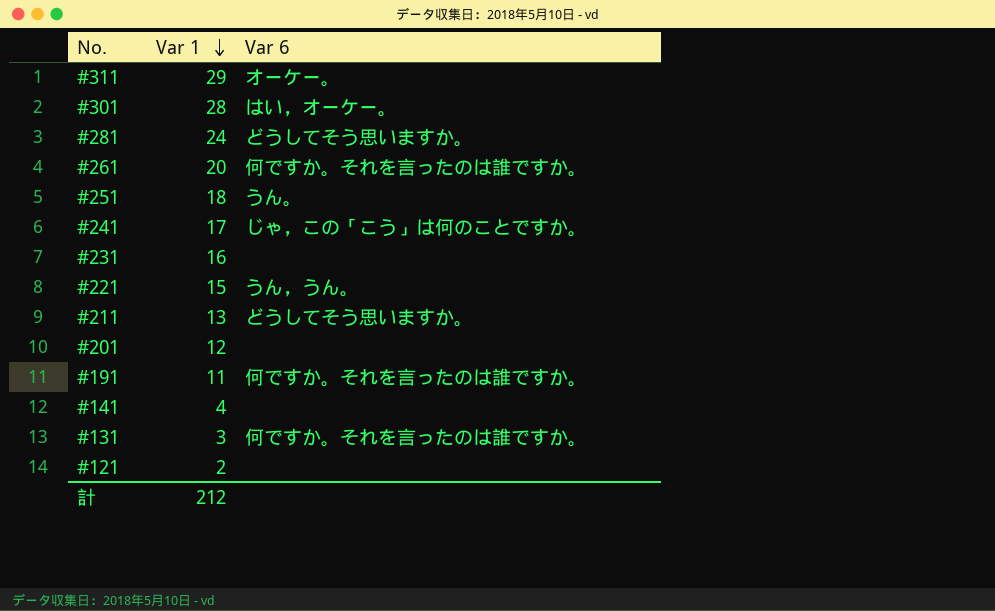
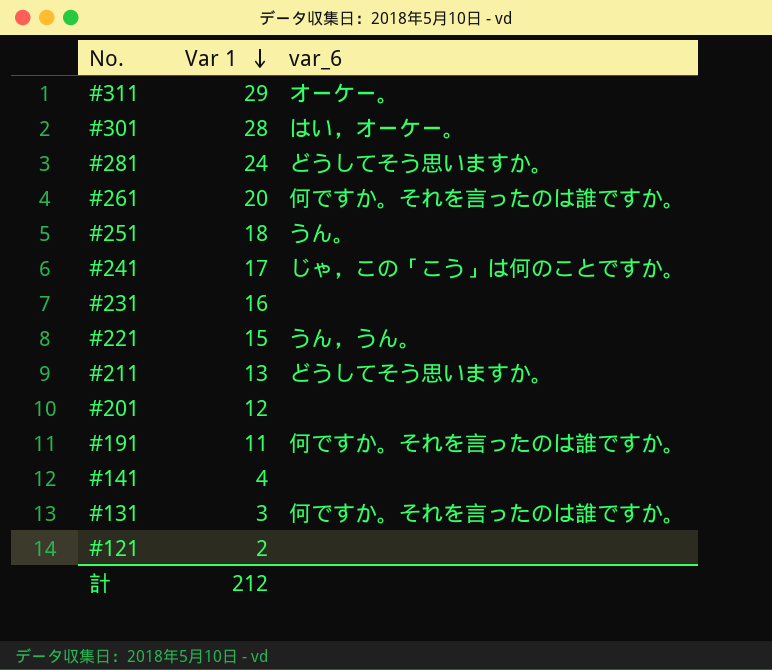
column name: Var 6 -> var_6

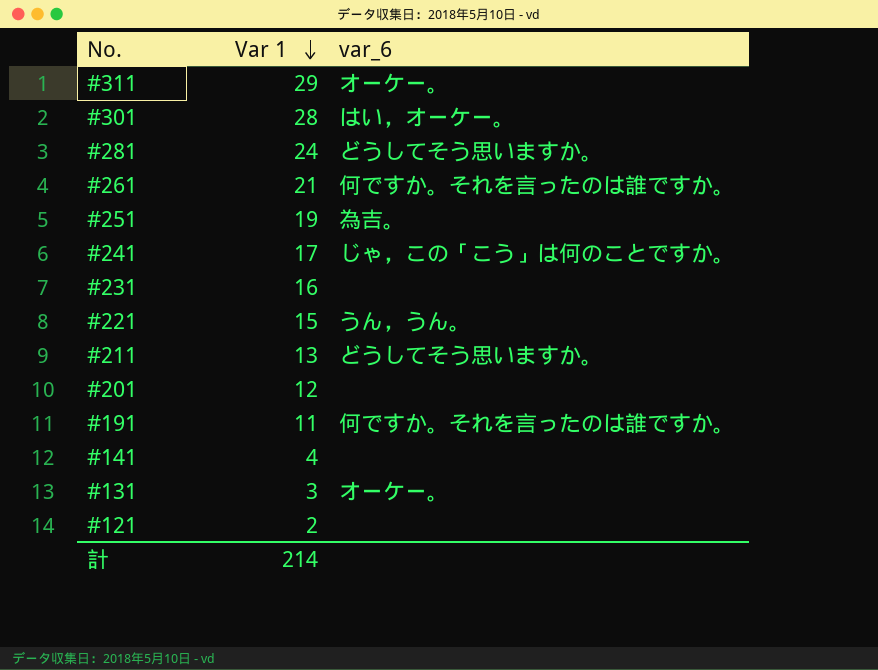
#261 | Var 1: 20 -> 21
#251 | Var 1: 18 -> 19
#251 | var_6: うん。 -> 為吉。
#131 | var_6: 何ですか。それを言ったのは誰ですか。 -> オーケー。
計 | Var 1: 212 -> 214

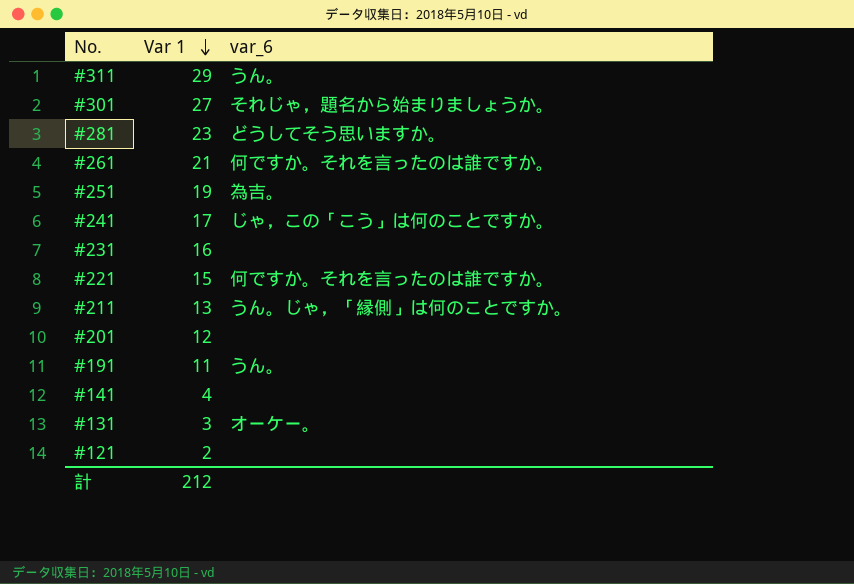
#311 | var_6: オーケー。 -> うん。
#301 | Var 1: 28 -> 27
#301 | var_6: はい，オーケー。 -> それじゃ，題名から始まりましょうか。
#281 | Var 1: 24 -> 23
#221 | var_6: うん，うん。 -> 何ですか。それを言ったのは誰ですか。
#211 | var_6: どうしてそう思いますか。 -> うん。じゃ，「縁側」は何のことですか。
#191 | var_6: 何ですか。それを言ったのは誰ですか。 -> うん。
計 | Var 1: 214 -> 212

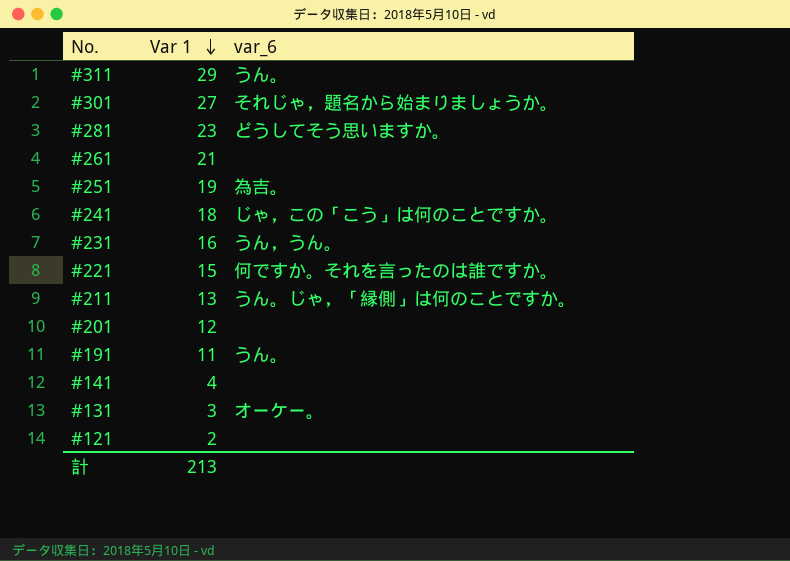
#261 | var_6: 何ですか。それを言ったのは誰ですか。 -> none
#241 | Var 1: 17 -> 18
#231 | var_6: none -> うん，うん。
計 | Var 1: 212 -> 213

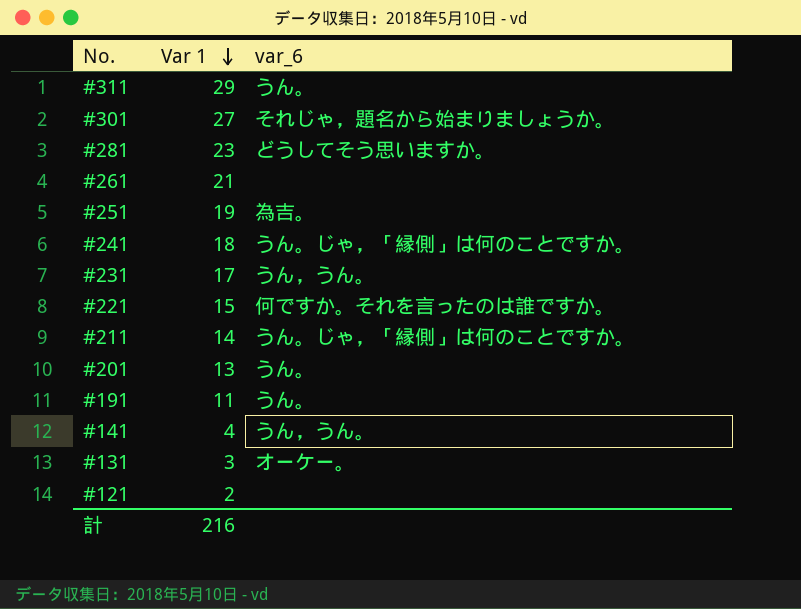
#241 | var_6: じゃ，この「こう」は何のことですか。 -> うん。じゃ，「縁側」は何のことですか。
#231 | Var 1: 16 -> 17
#211 | Var 1: 13 -> 14
#201 | Var 1: 12 -> 13
#201 | var_6: none -> うん。
#141 | var_6: none -> うん，うん。
計 | Var 1: 213 -> 216

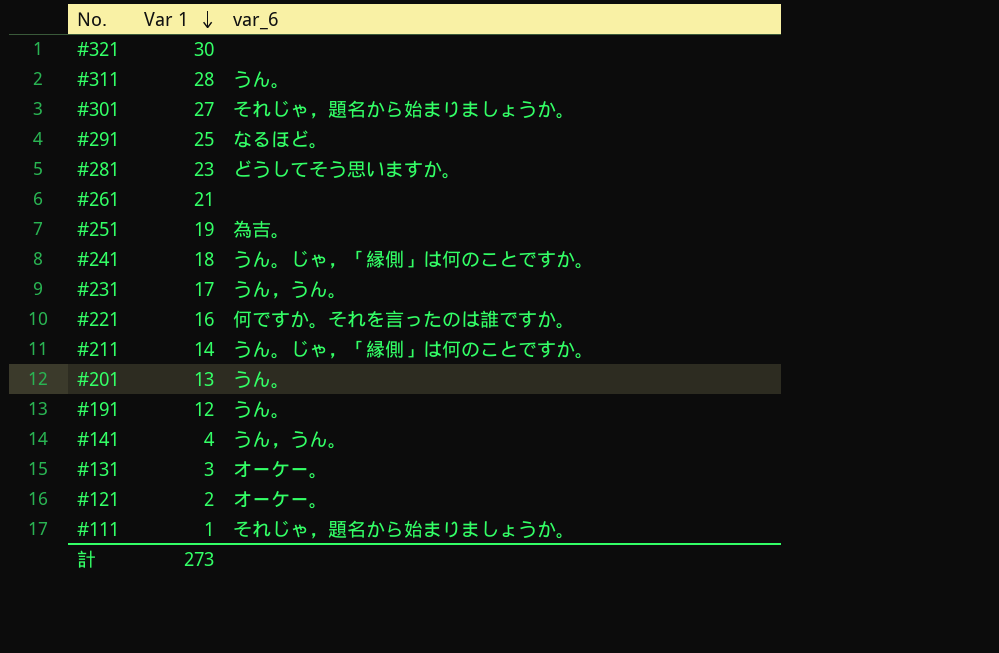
row #321: none -> 30 | none
#311 | Var 1: 29 -> 28
row #291: none -> 25 | なるほど。
#221 | Var 1: 15 -> 16
#191 | Var 1: 11 -> 12
#121 | var_6: none -> オーケー。
row #111: none -> 1 | それじゃ，題名から始まりましょうか。
計 | Var 1: 216 -> 273

